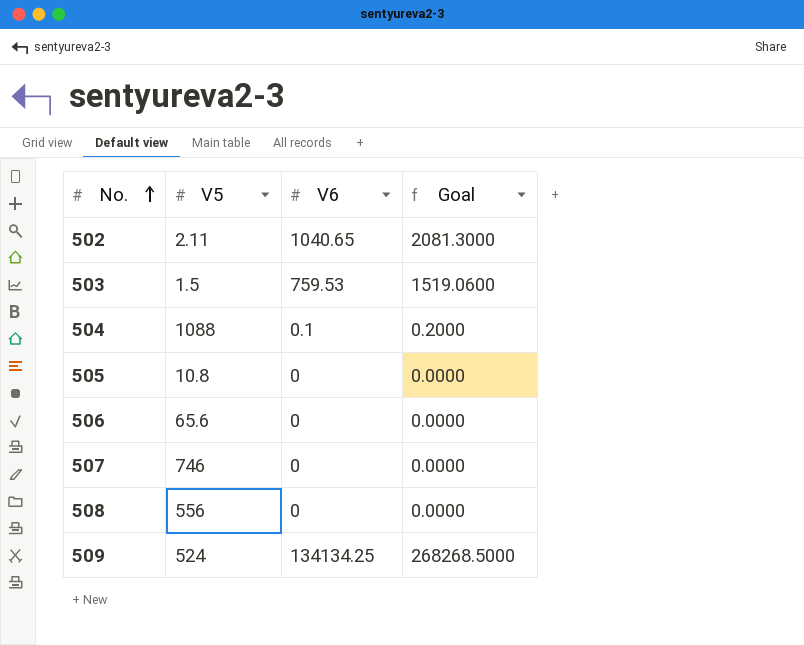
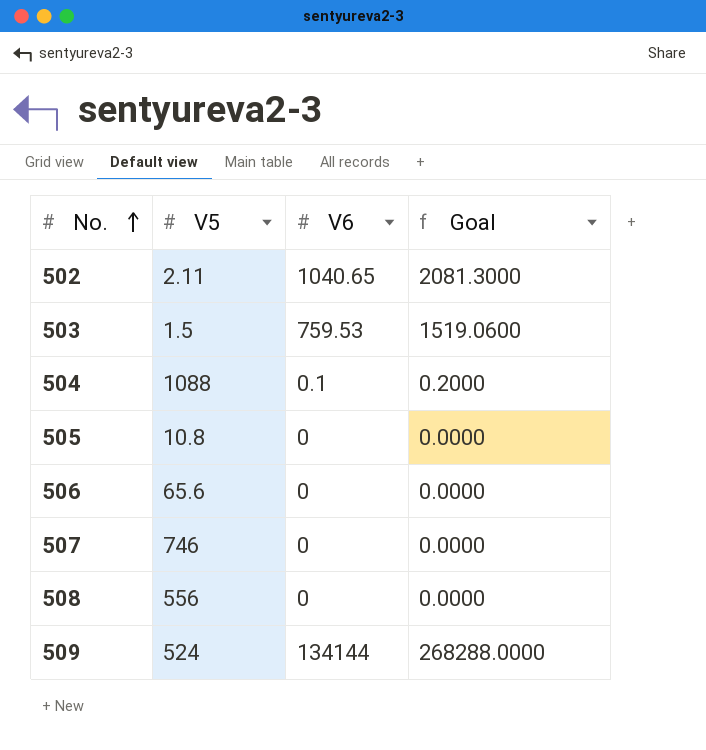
509 | V6: 134134.25 -> 134144
509 | Goal: 268268.5000 -> 268288.0000

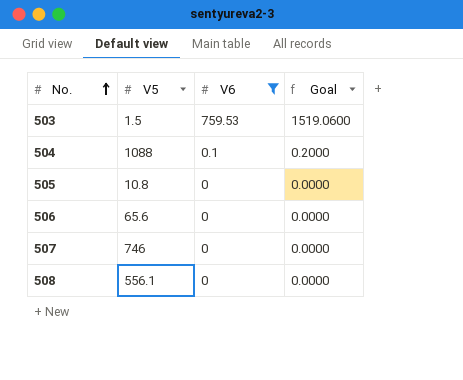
filter: none -> V6 <= 759.53
508 | V5: 556 -> 556.1

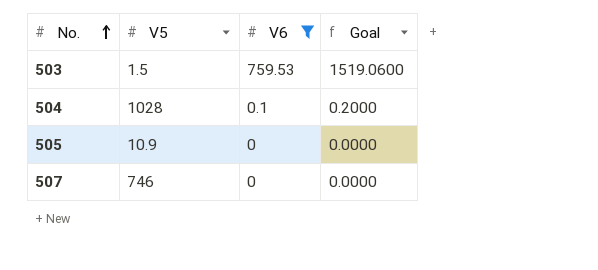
row 506: 65.6 | 0 | 0.0000 -> none
row 508: 556.1 | 0 | 0.0000 -> none
504 | V5: 1088 -> 1028
505 | V5: 10.8 -> 10.9

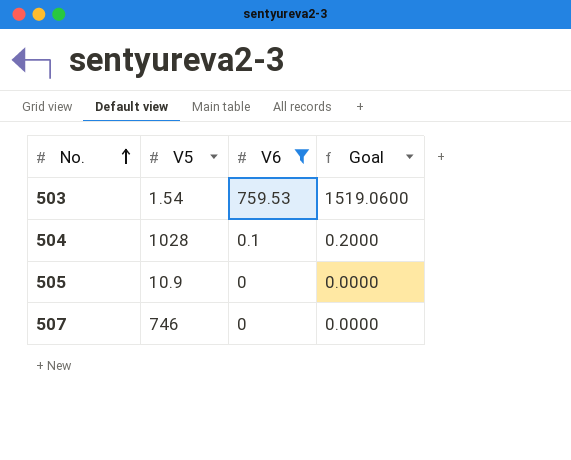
503 | V5: 1.5 -> 1.54

